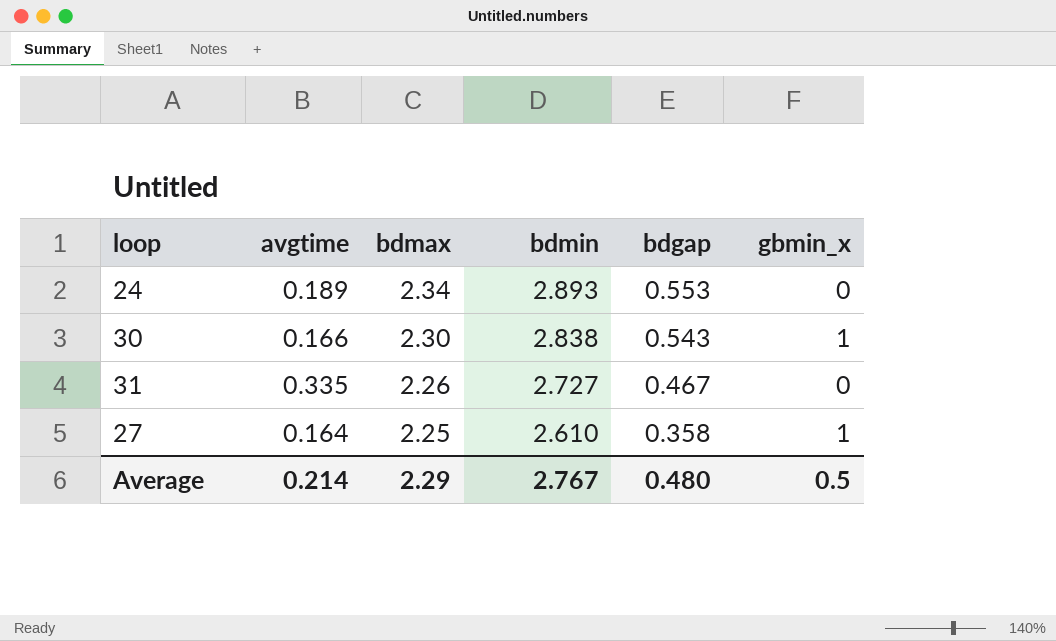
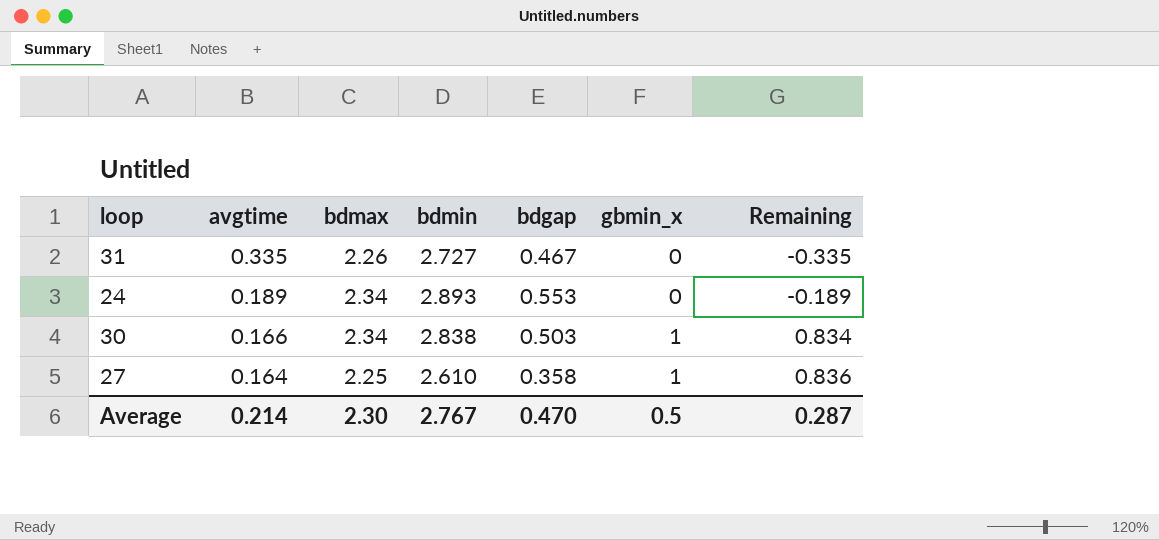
row order: bdmax descending -> avgtime descending
column Remaining | formula: none -> [gbmin_x] - [avgtime]
30 | bdmax: 2.30 -> 2.34
30 | bdgap: 0.543 -> 0.503
Average | bdmax: 2.29 -> 2.30
Average | bdgap: 0.480 -> 0.470

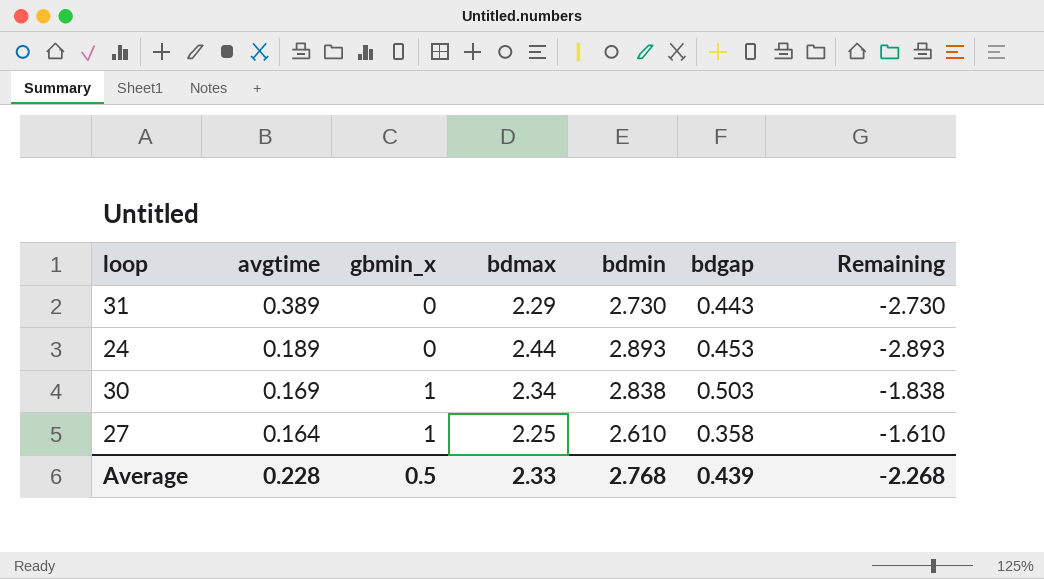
column gbmin_x | position: 6 -> 3
column Remaining | formula: [gbmin_x] - [avgtime] -> [gbmin_x] - [bdmin]
31 | avgtime: 0.335 -> 0.389
31 | bdmax: 2.26 -> 2.29
31 | bdmin: 2.727 -> 2.730
31 | bdgap: 0.467 -> 0.443
24 | bdmax: 2.34 -> 2.44
24 | bdgap: 0.553 -> 0.453
30 | avgtime: 0.166 -> 0.169
Average | avgtime: 0.214 -> 0.228
Average | bdmax: 2.30 -> 2.33
Average | bdmin: 2.767 -> 2.768
Average | bdgap: 0.470 -> 0.439
Average | Remaining: 0.287 -> -2.268

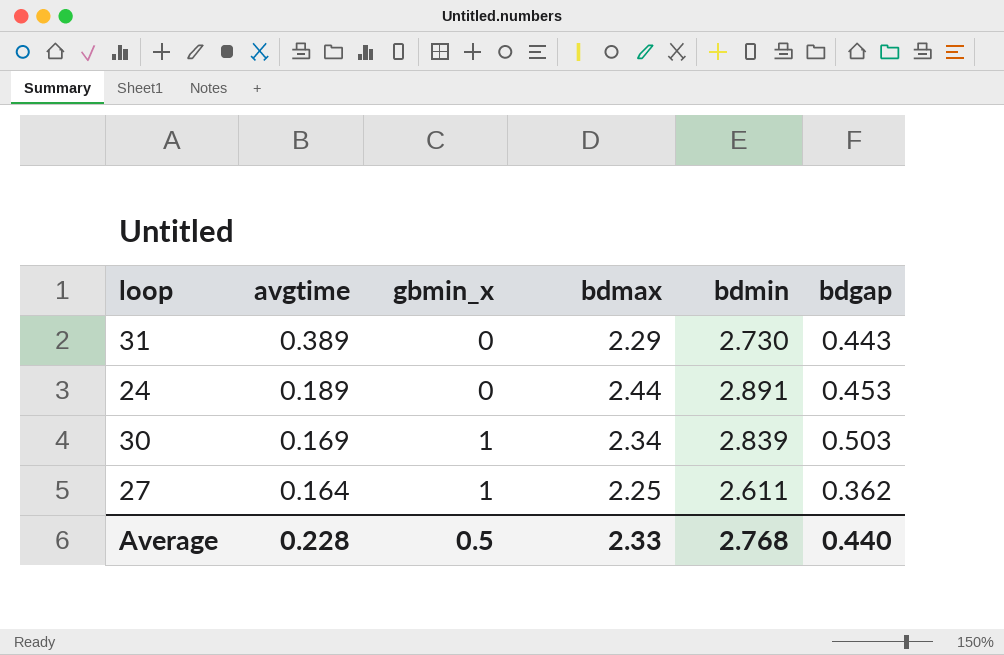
column Remaining | formula: [gbmin_x] - [bdmin] -> none
24 | bdmin: 2.893 -> 2.891
30 | bdmin: 2.838 -> 2.839
27 | bdmin: 2.610 -> 2.611
27 | bdgap: 0.358 -> 0.362
Average | bdgap: 0.439 -> 0.440

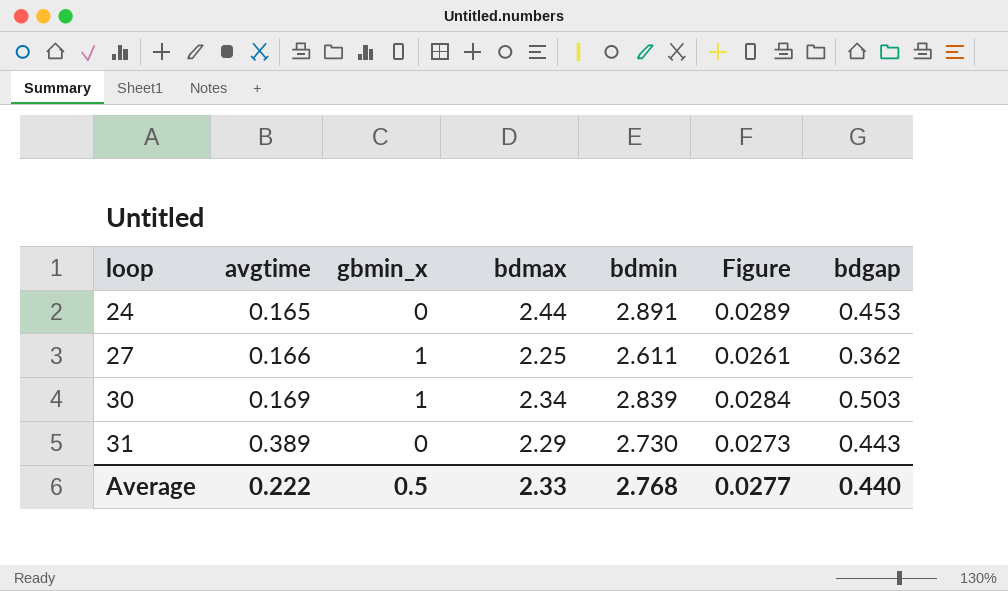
row order: avgtime descending -> loop ascending
column Figure | formula: none -> [bdmin] * 0.01
24 | avgtime: 0.189 -> 0.165
27 | avgtime: 0.164 -> 0.166
Average | avgtime: 0.228 -> 0.222

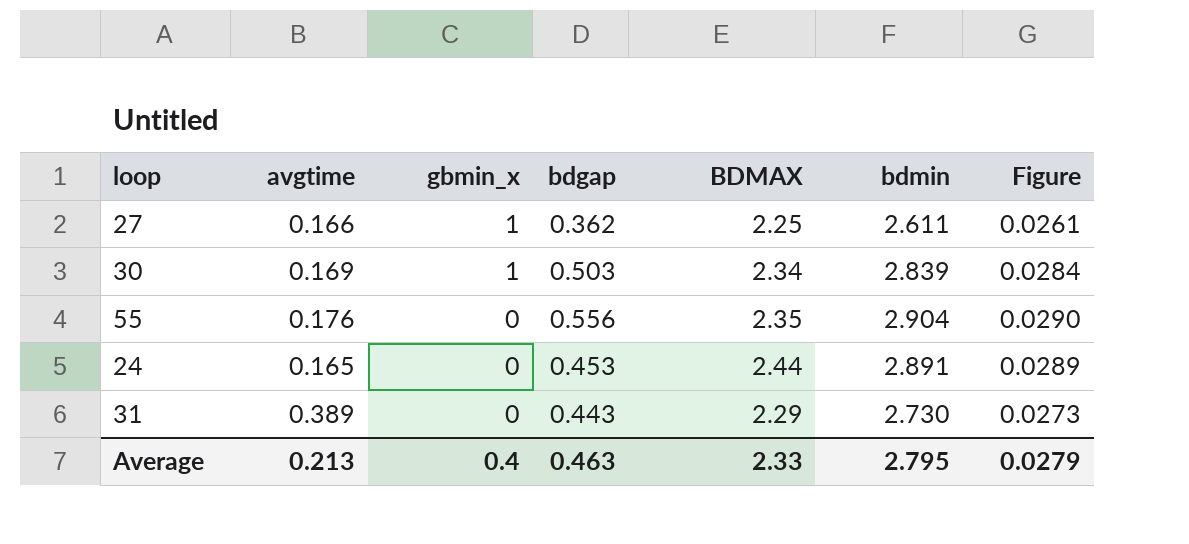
row order: loop ascending -> gbmin_x descending
column bdgap | position: 7 -> 4
column name: bdmax -> BDMAX
row 55: none -> 0.176 | 0 | 0.556 | 2.35 | 2.904 | 0.0290
Average | avgtime: 0.222 -> 0.213
Average | gbmin_x: 0.5 -> 0.4
Average | bdgap: 0.440 -> 0.463
Average | bdmin: 2.768 -> 2.795
Average | Figure: 0.0277 -> 0.0279

